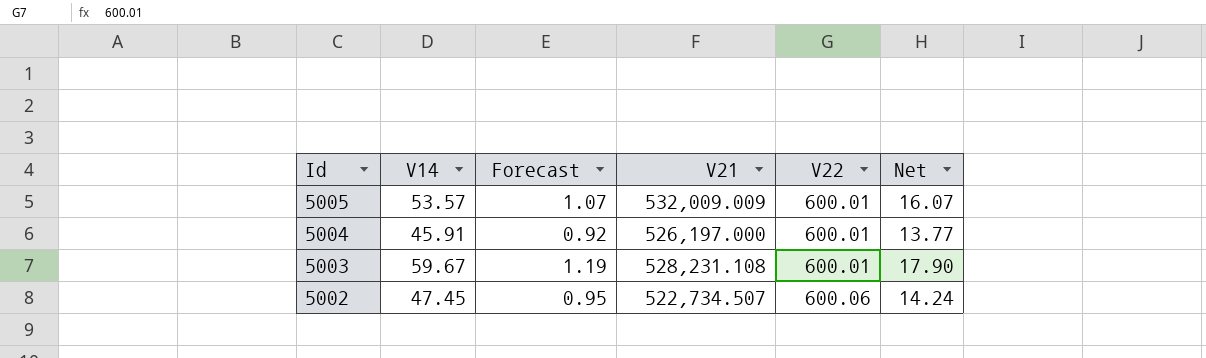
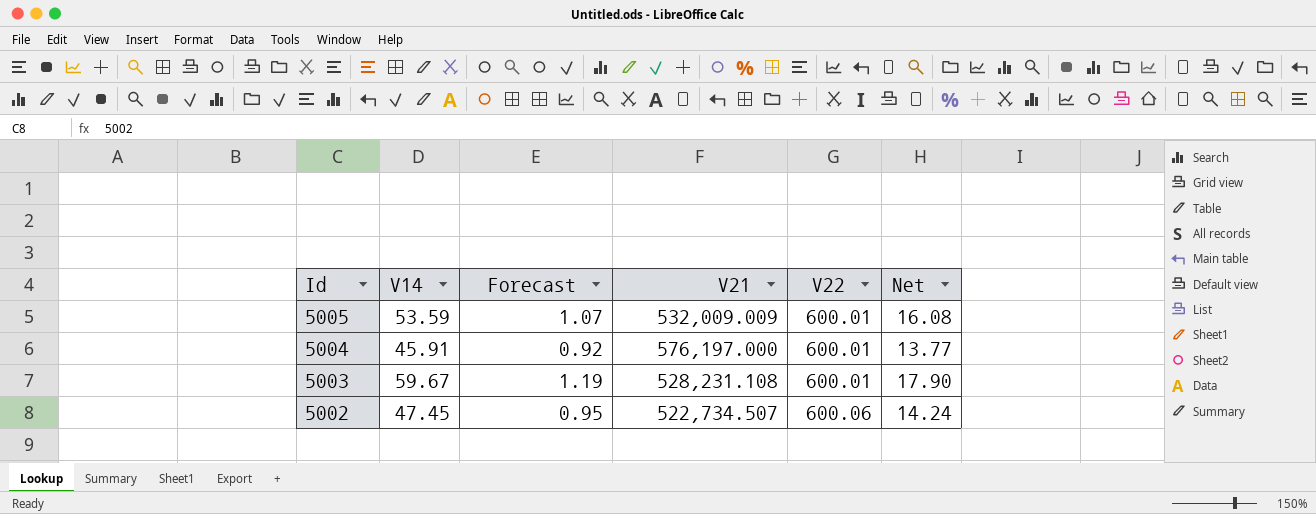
5005 | V14: 53.57 -> 53.59
5005 | Net: 16.07 -> 16.08
5004 | V21: 526,197.000 -> 576,197.000

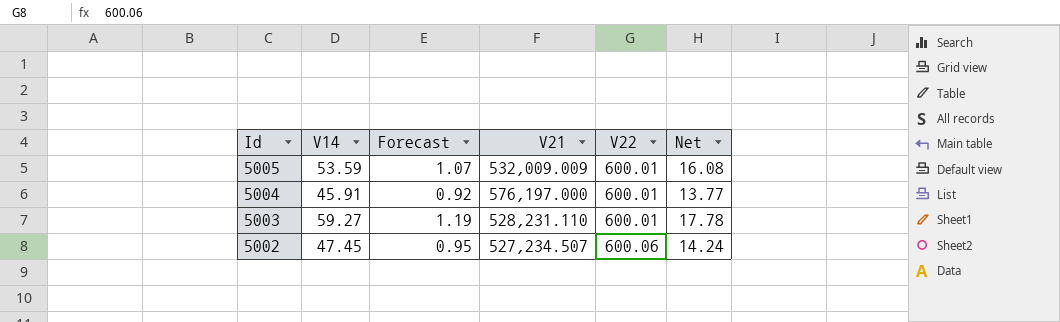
5003 | V14: 59.67 -> 59.27
5003 | V21: 528,231.108 -> 528,231.110
5003 | Net: 17.90 -> 17.78
5002 | V21: 522,734.507 -> 527,234.507

